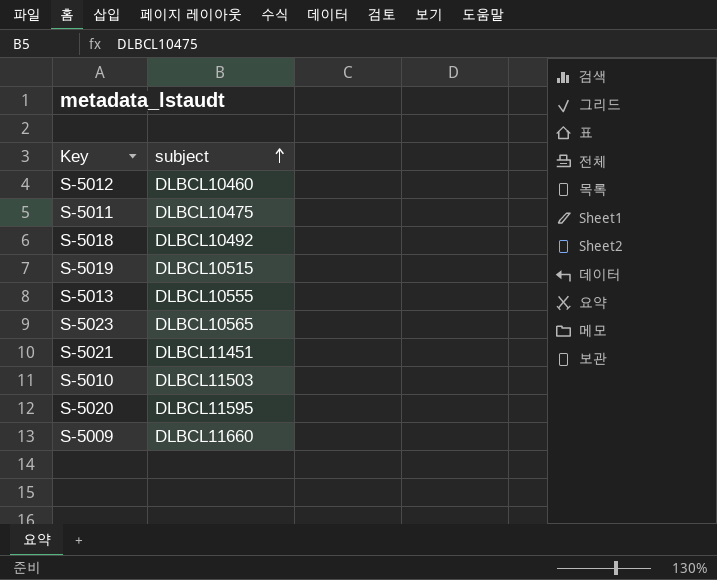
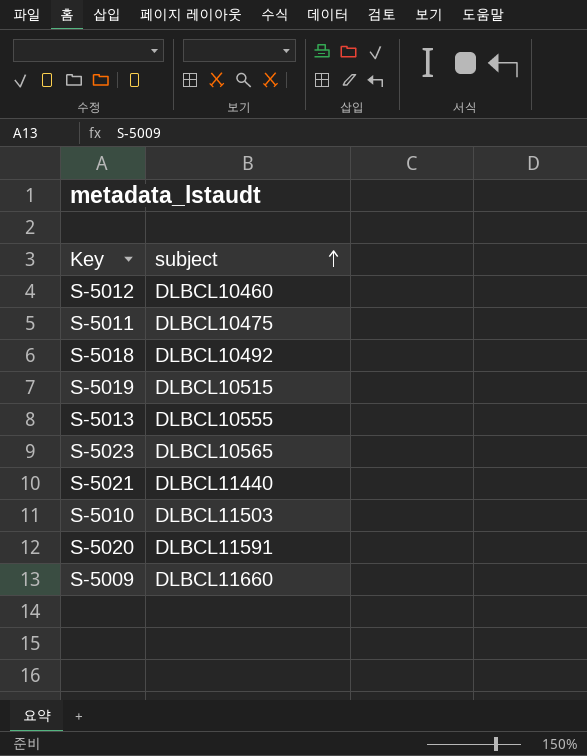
S-5021 | subject: DLBCL11451 -> DLBCL11440
S-5020 | subject: DLBCL11595 -> DLBCL11591

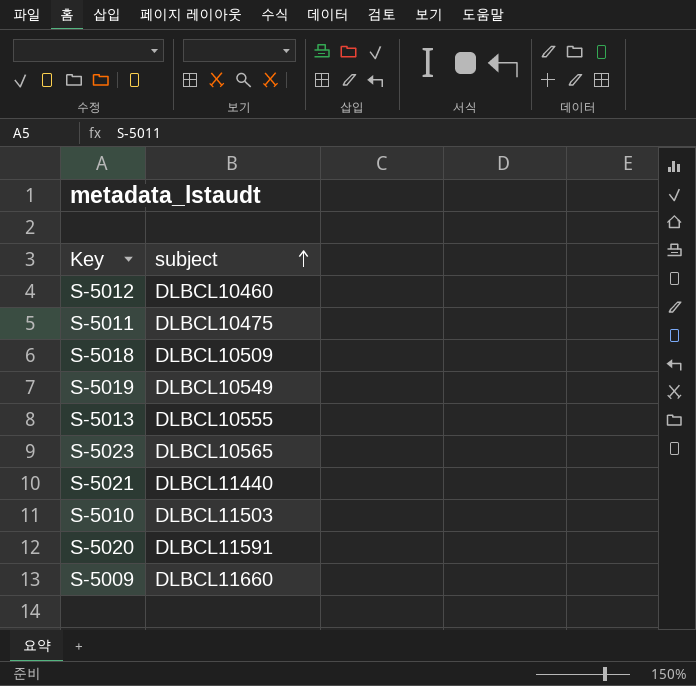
S-5018 | subject: DLBCL10492 -> DLBCL10509
S-5019 | subject: DLBCL10515 -> DLBCL10549

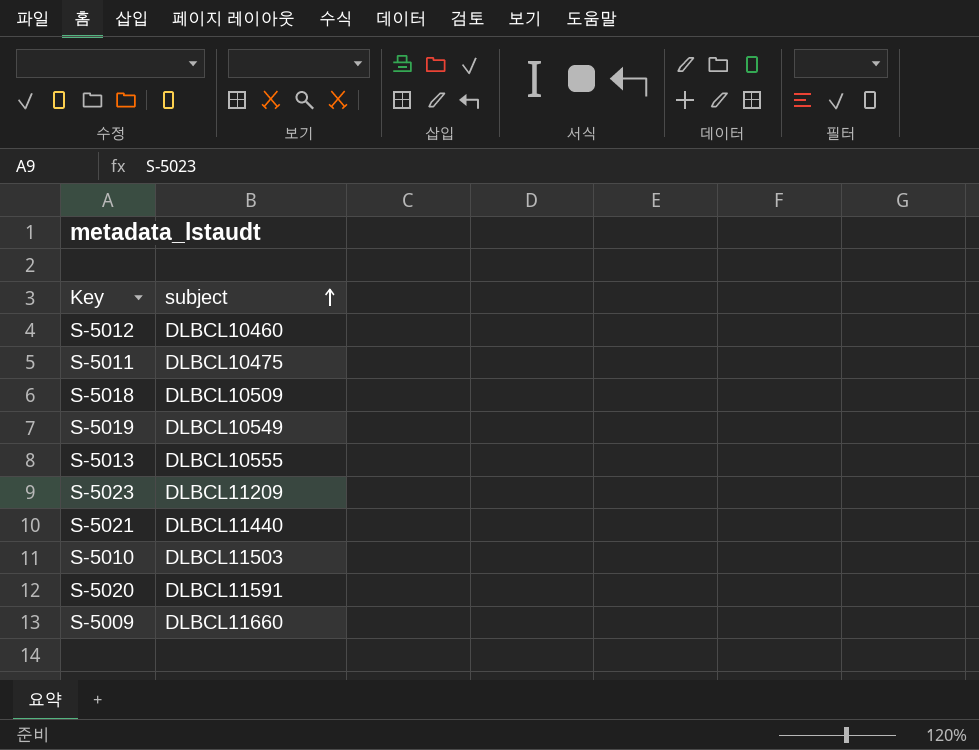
S-5023 | subject: DLBCL10565 -> DLBCL11209

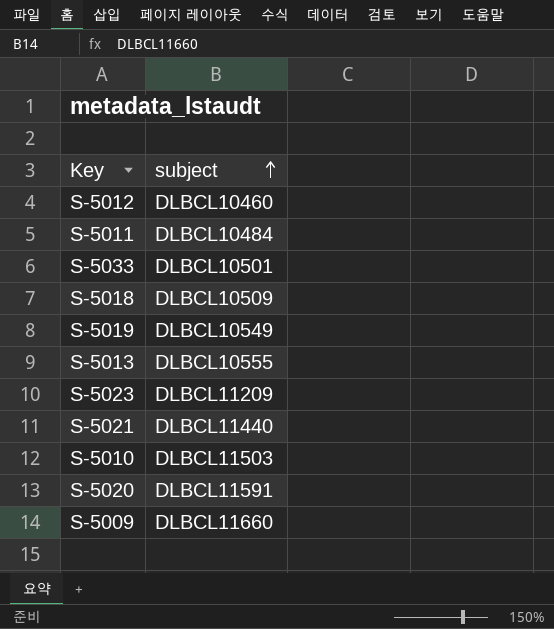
S-5011 | subject: DLBCL10475 -> DLBCL10484
row S-5033: none -> DLBCL10501

